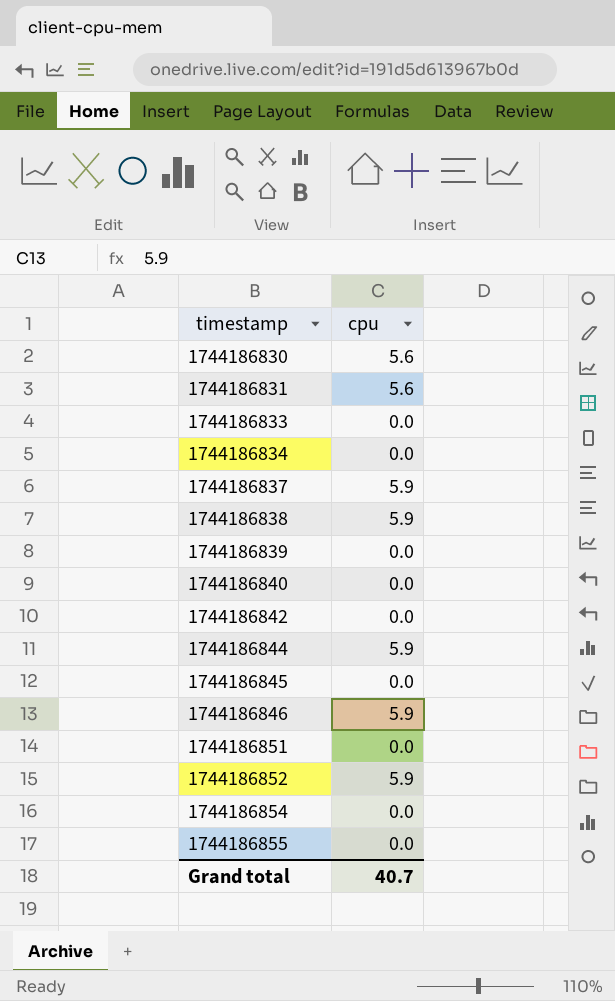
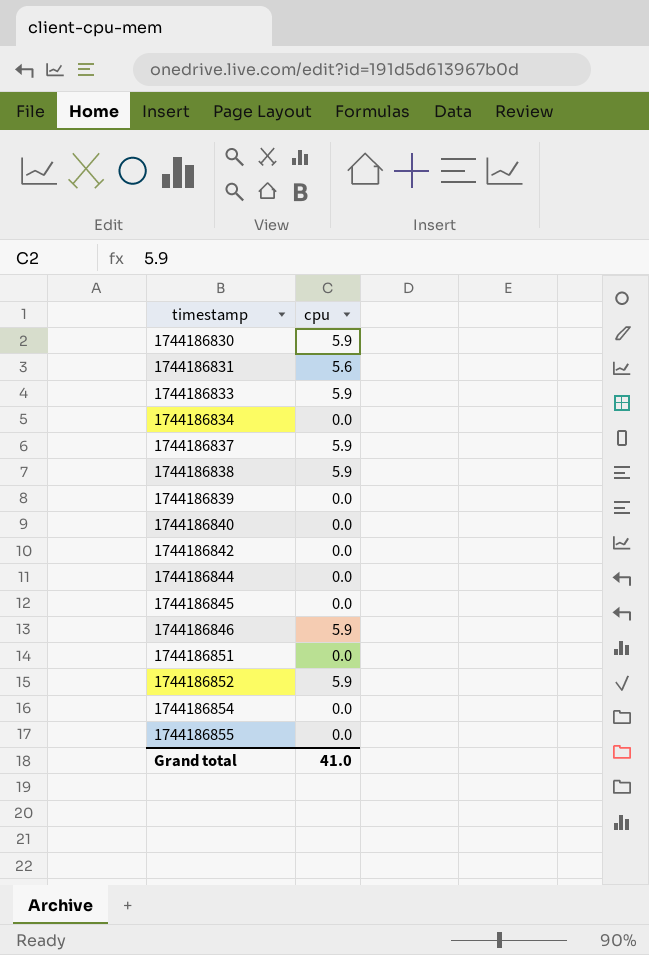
1744186830 | cpu: 5.6 -> 5.9
1744186833 | cpu: 0.0 -> 5.9
1744186844 | cpu: 5.9 -> 0.0
Grand total | cpu: 40.7 -> 41.0

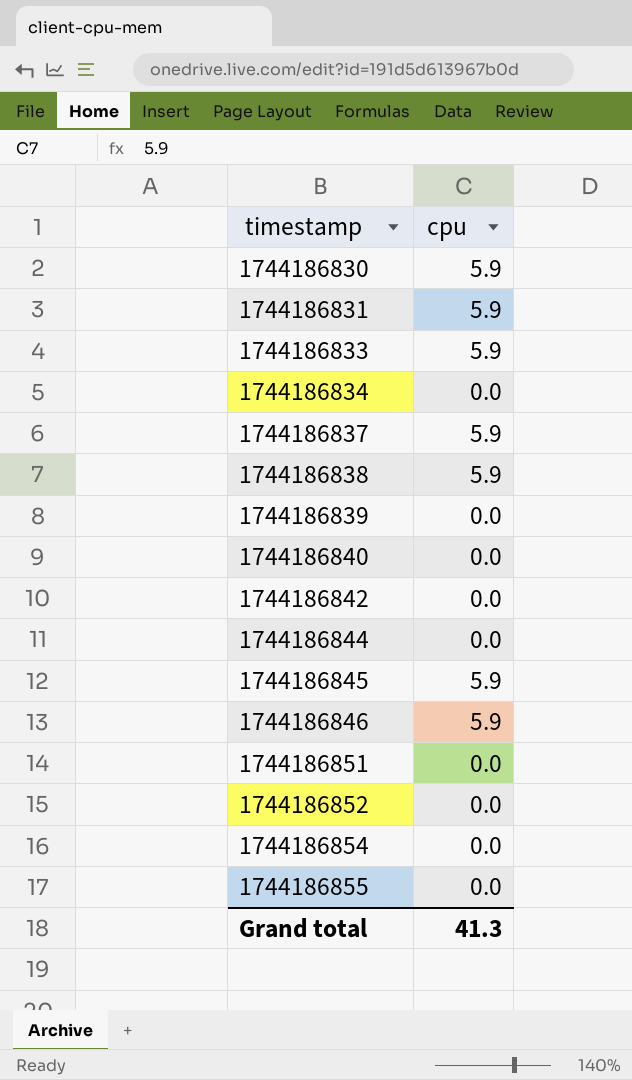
1744186831 | cpu: 5.6 -> 5.9
1744186845 | cpu: 0.0 -> 5.9
1744186852 | cpu: 5.9 -> 0.0
Grand total | cpu: 41.0 -> 41.3

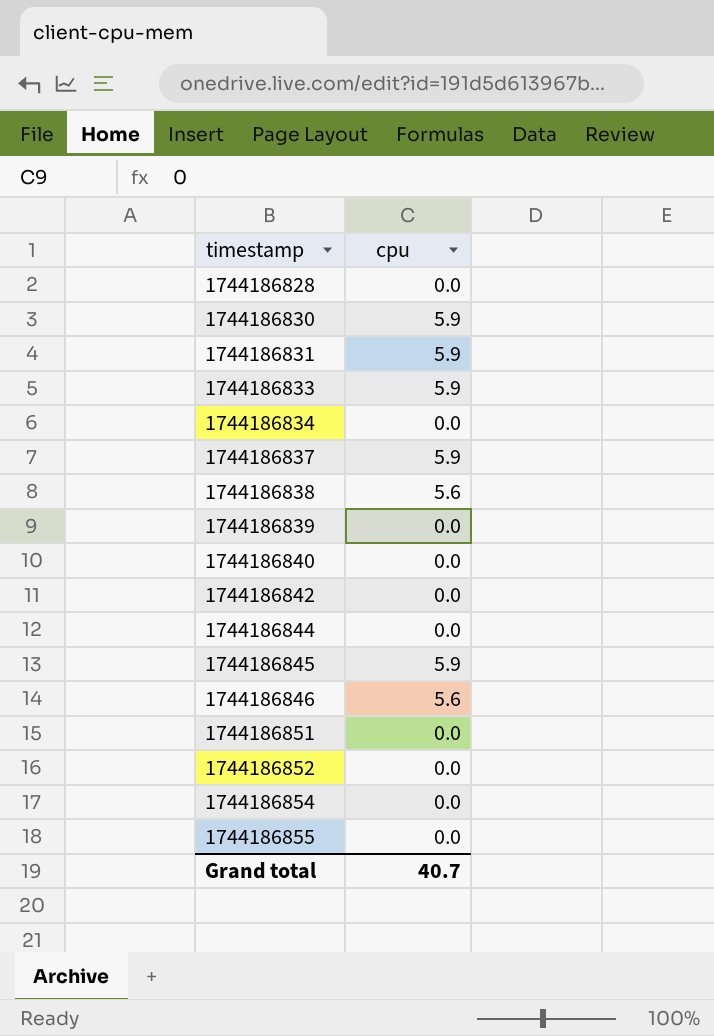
row 1744186828: none -> 0.0
1744186838 | cpu: 5.9 -> 5.6
1744186846 | cpu: 5.9 -> 5.6
Grand total | cpu: 41.3 -> 40.7

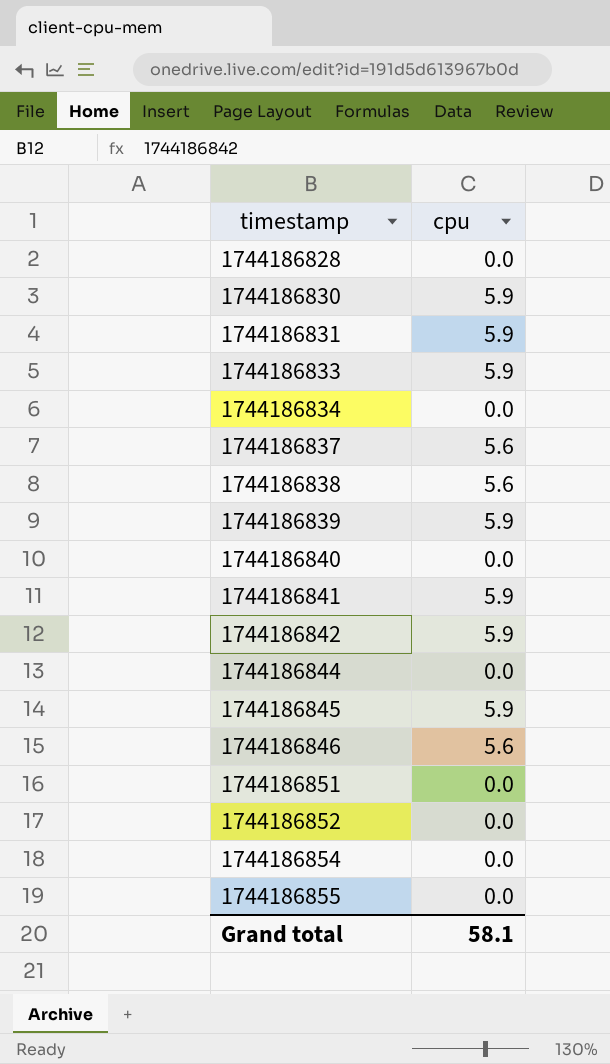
1744186837 | cpu: 5.9 -> 5.6
1744186839 | cpu: 0.0 -> 5.9
row 1744186841: none -> 5.9
1744186842 | cpu: 0.0 -> 5.9
Grand total | cpu: 40.7 -> 58.1

